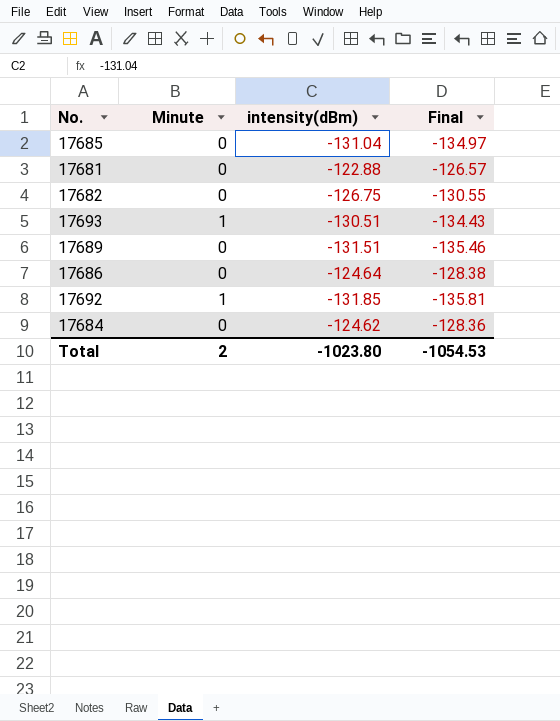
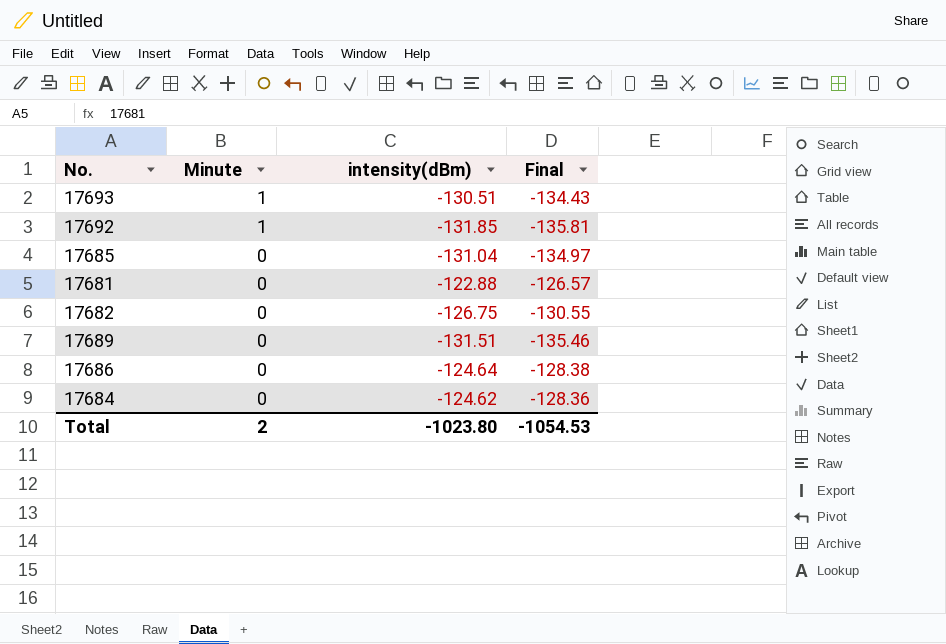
row order: none -> Minute descending

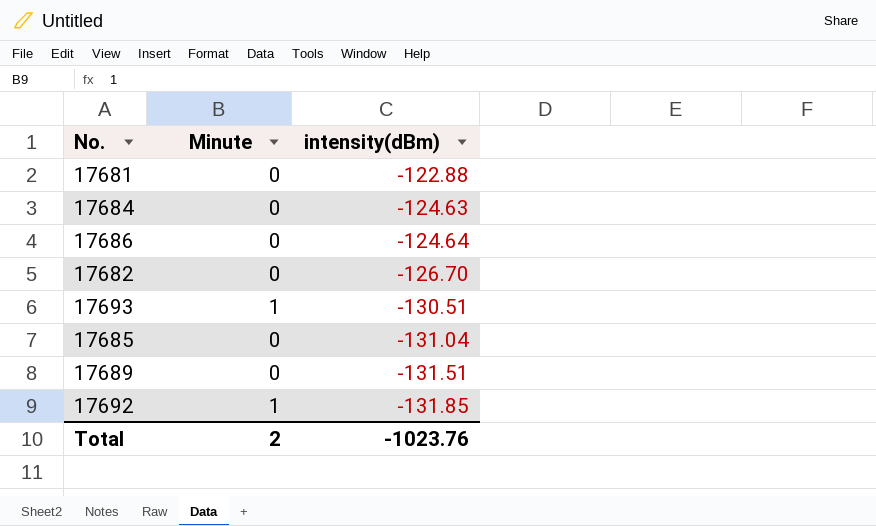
row order: Minute descending -> intensity(dBm) descending
column Final | formula: [intensity(dBm)] * 1.03 -> none
17684 | intensity(dBm): -124.62 -> -124.63
17682 | intensity(dBm): -126.75 -> -126.70
Total | intensity(dBm): -1023.80 -> -1023.76

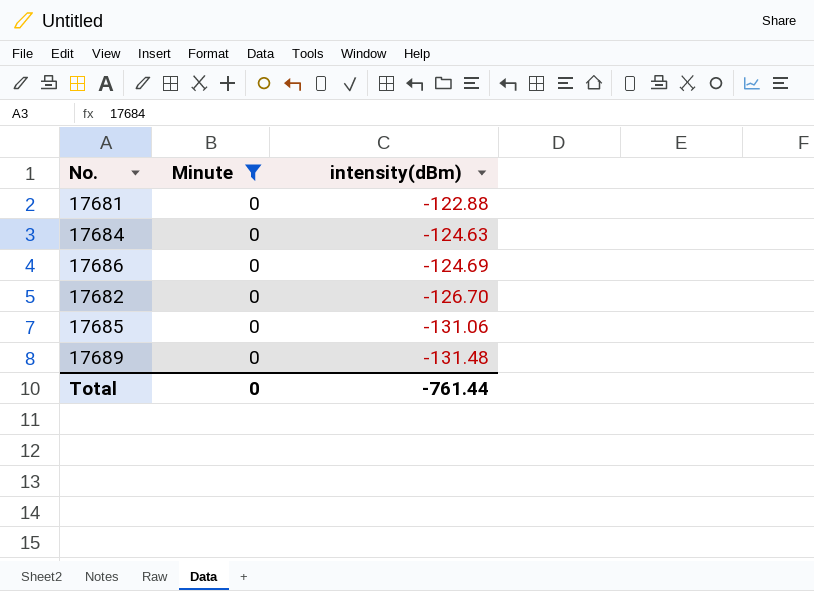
filter: none -> Minute = 0
17686 | intensity(dBm): -124.64 -> -124.69
17685 | intensity(dBm): -131.04 -> -131.06
17689 | intensity(dBm): -131.51 -> -131.48
Total | Minute: 2 -> 0
Total | intensity(dBm): -1023.76 -> -761.44

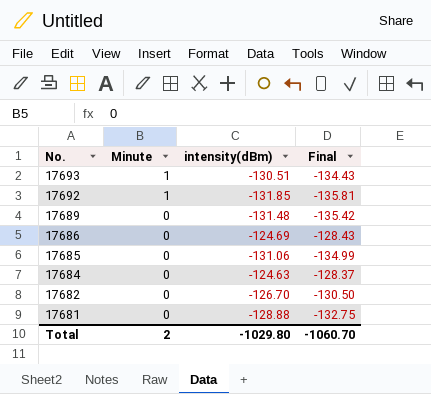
filter: Minute = 0 -> none
row order: intensity(dBm) descending -> No. descending
column Final | formula: none -> [intensity(dBm)] * 1.03
17681 | intensity(dBm): -122.88 -> -128.88
Total | Minute: 0 -> 2
Total | intensity(dBm): -761.44 -> -1029.80

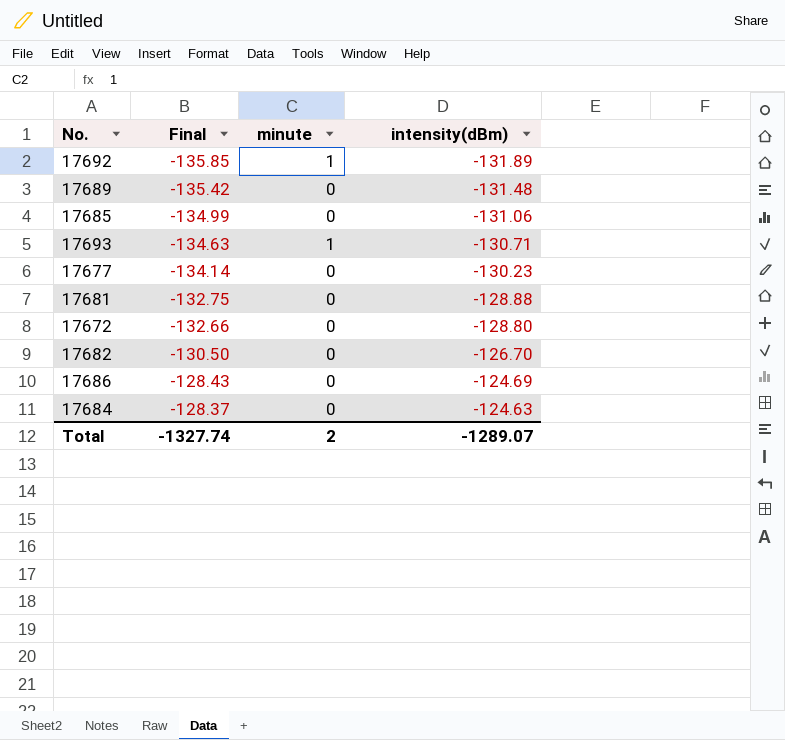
row order: No. descending -> Final ascending
column Final | position: 4 -> 2
column name: Minute -> minute
17692 | Final: -135.81 -> -135.85
17692 | intensity(dBm): -131.85 -> -131.89
17693 | Final: -134.43 -> -134.63
17693 | intensity(dBm): -130.51 -> -130.71
row 17677: none -> -134.14 | 0 | -130.23
row 17672: none -> -132.66 | 0 | -128.80
Total | Final: -1060.70 -> -1327.74
Total | intensity(dBm): -1029.80 -> -1289.07

